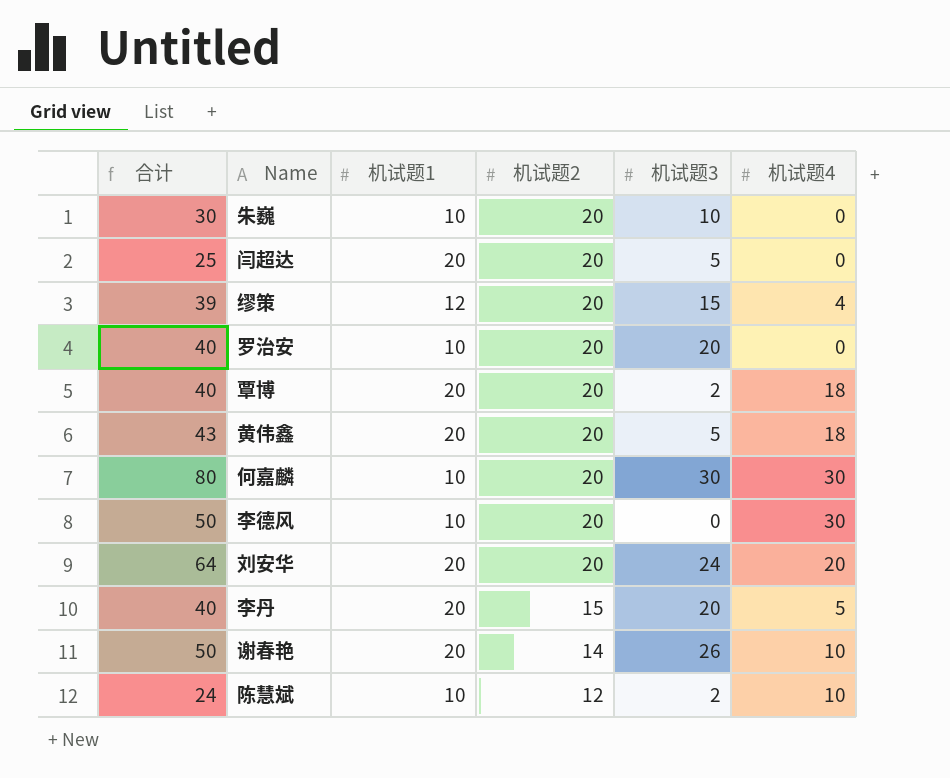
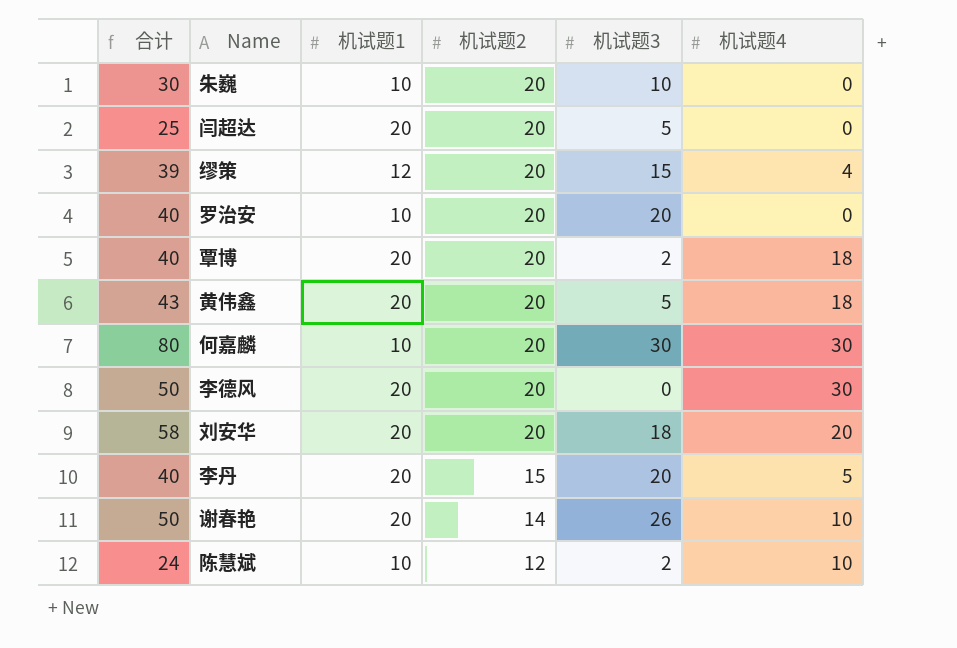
李德风 | 机试题1: 10 -> 20
刘安华 | 合计: 64 -> 58
刘安华 | 机试题3: 24 -> 18

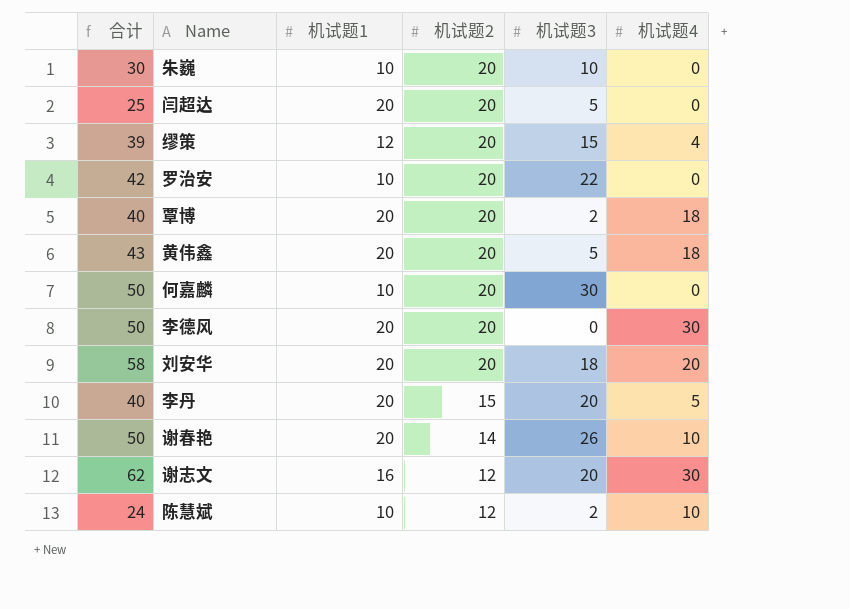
罗治安 | 合计: 40 -> 42
罗治安 | 机试题3: 20 -> 22
何嘉麟 | 合计: 80 -> 50
何嘉麟 | 机试题4: 30 -> 0
row 谢志文: none -> 62 | 16 | 12 | 20 | 30

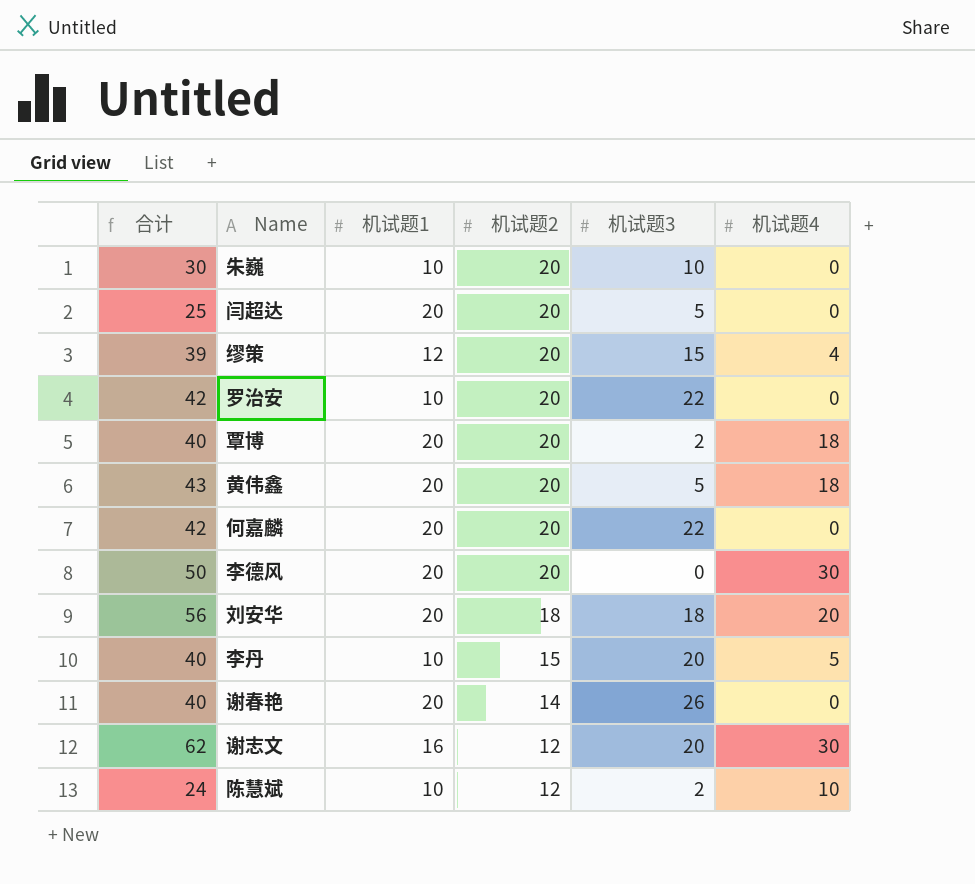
何嘉麟 | 合计: 50 -> 42
何嘉麟 | 机试题1: 10 -> 20
何嘉麟 | 机试题3: 30 -> 22
刘安华 | 合计: 58 -> 56
刘安华 | 机试题2: 20 -> 18
李丹 | 机试题1: 20 -> 10
谢春艳 | 合计: 50 -> 40
谢春艳 | 机试题4: 10 -> 0

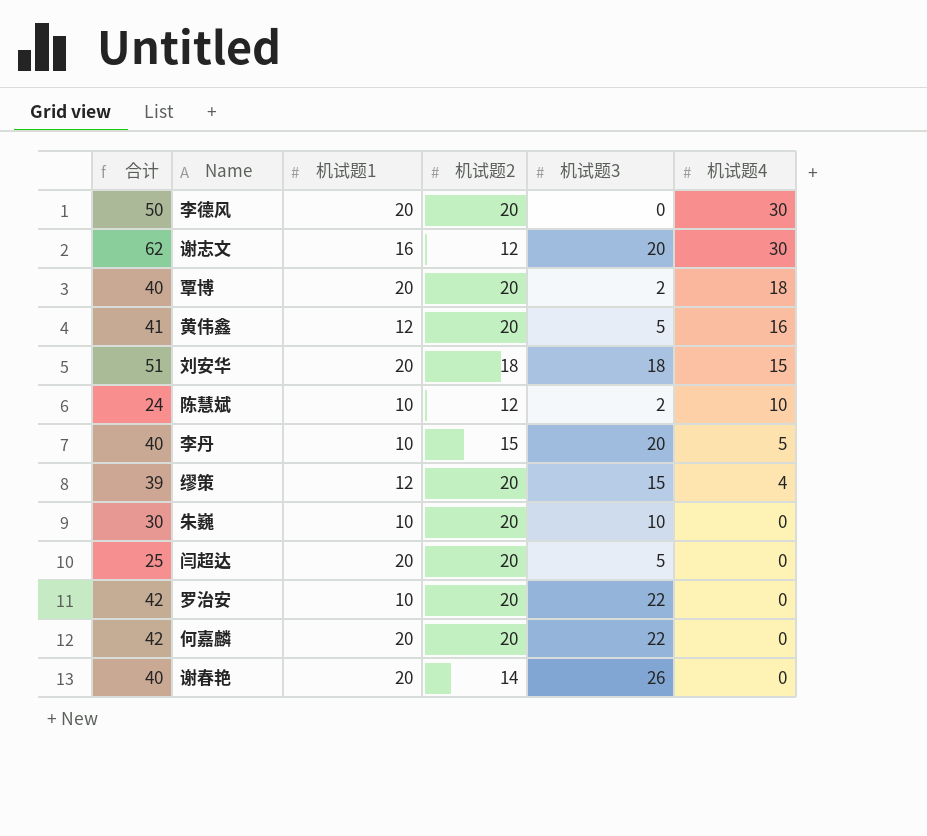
row order: 机试题2 descending -> 机试题4 descending
黄伟鑫 | 合计: 43 -> 41
黄伟鑫 | 机试题1: 20 -> 12
黄伟鑫 | 机试题4: 18 -> 16
刘安华 | 合计: 56 -> 51
刘安华 | 机试题4: 20 -> 15

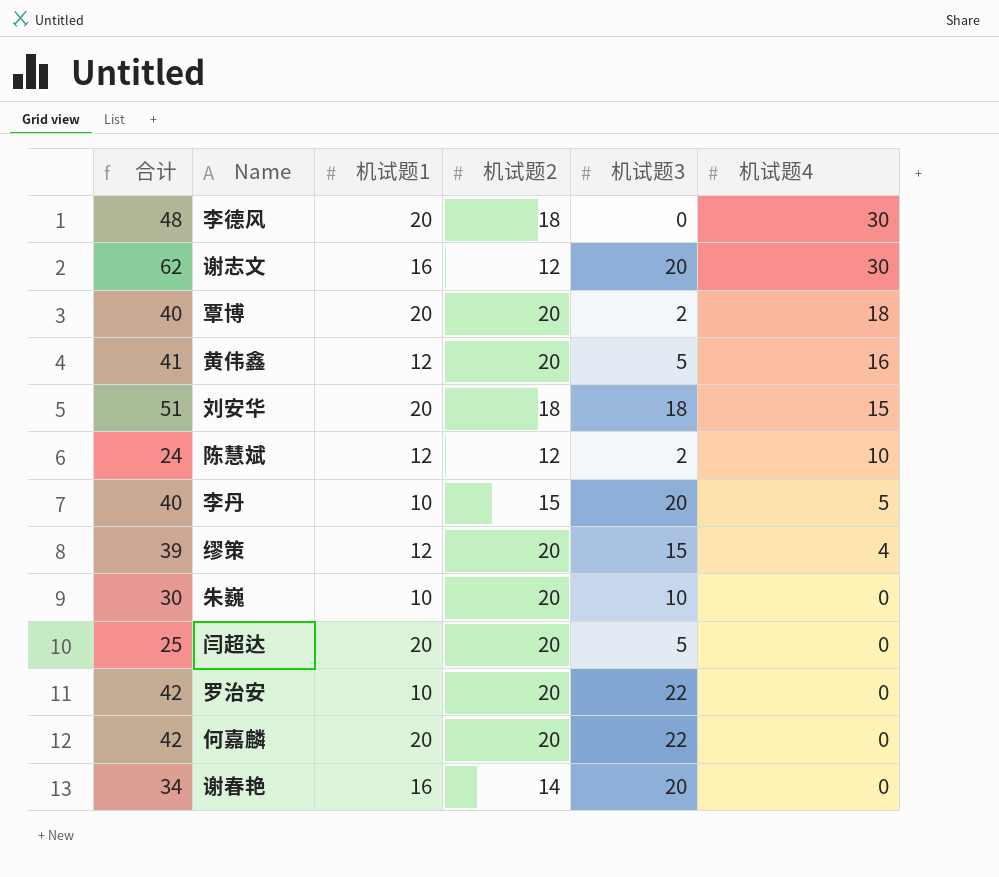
李德风 | 合计: 50 -> 48
李德风 | 机试题2: 20 -> 18
陈慧斌 | 机试题1: 10 -> 12
谢春艳 | 合计: 40 -> 34
谢春艳 | 机试题1: 20 -> 16
谢春艳 | 机试题3: 26 -> 20

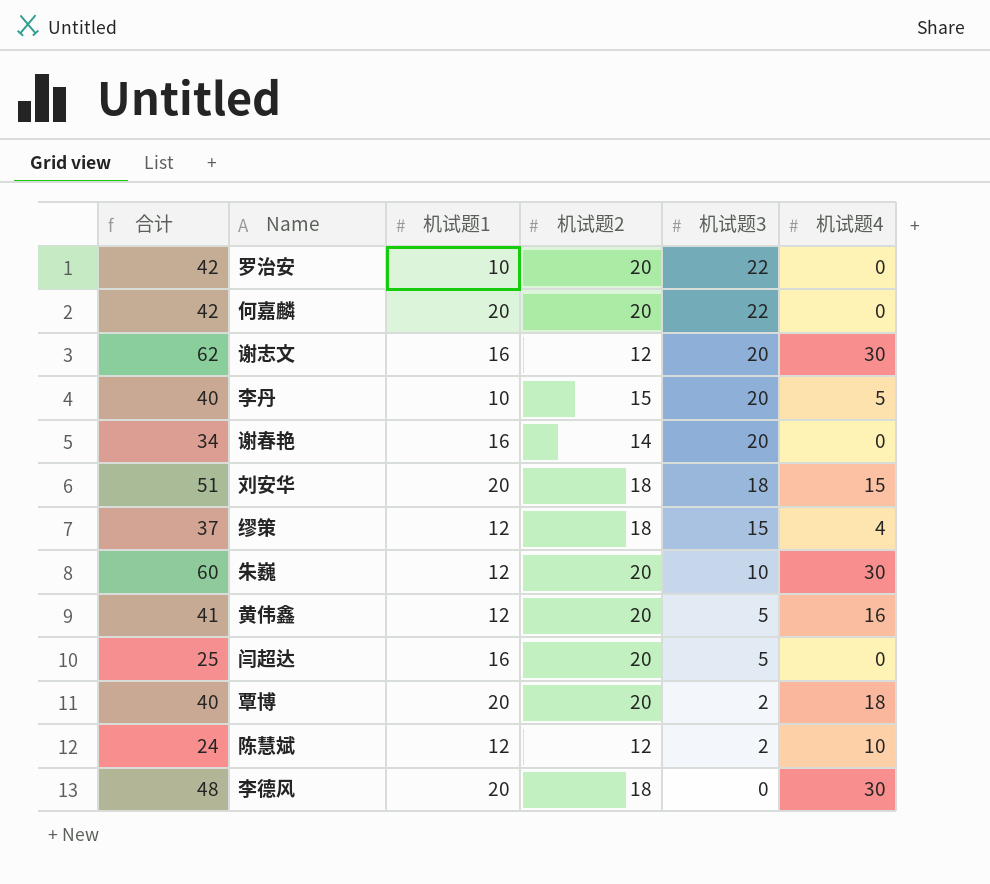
row order: 机试题4 descending -> 机试题3 descending
缪策 | 合计: 39 -> 37
缪策 | 机试题2: 20 -> 18
朱巍 | 合计: 30 -> 60
朱巍 | 机试题1: 10 -> 12
朱巍 | 机试题4: 0 -> 30
闫超达 | 机试题1: 20 -> 16

